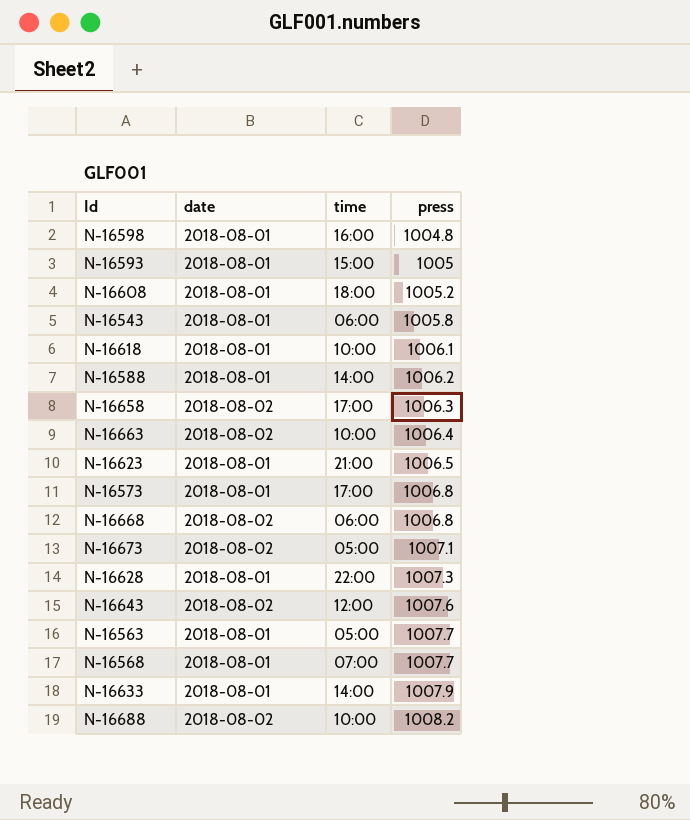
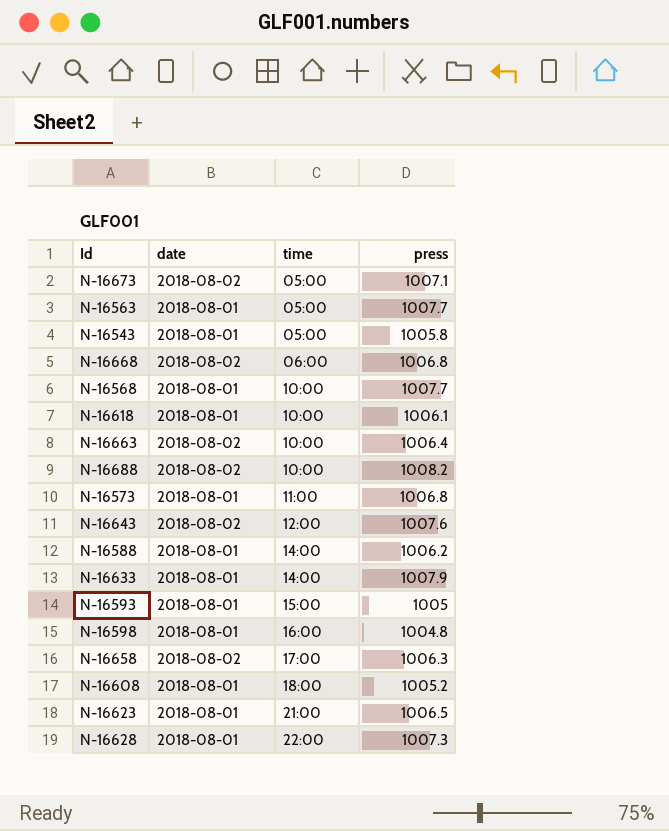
row order: press ascending -> time ascending
N-16543 | time: 06:00 -> 05:00
N-16568 | time: 07:00 -> 10:00
N-16573 | time: 17:00 -> 11:00

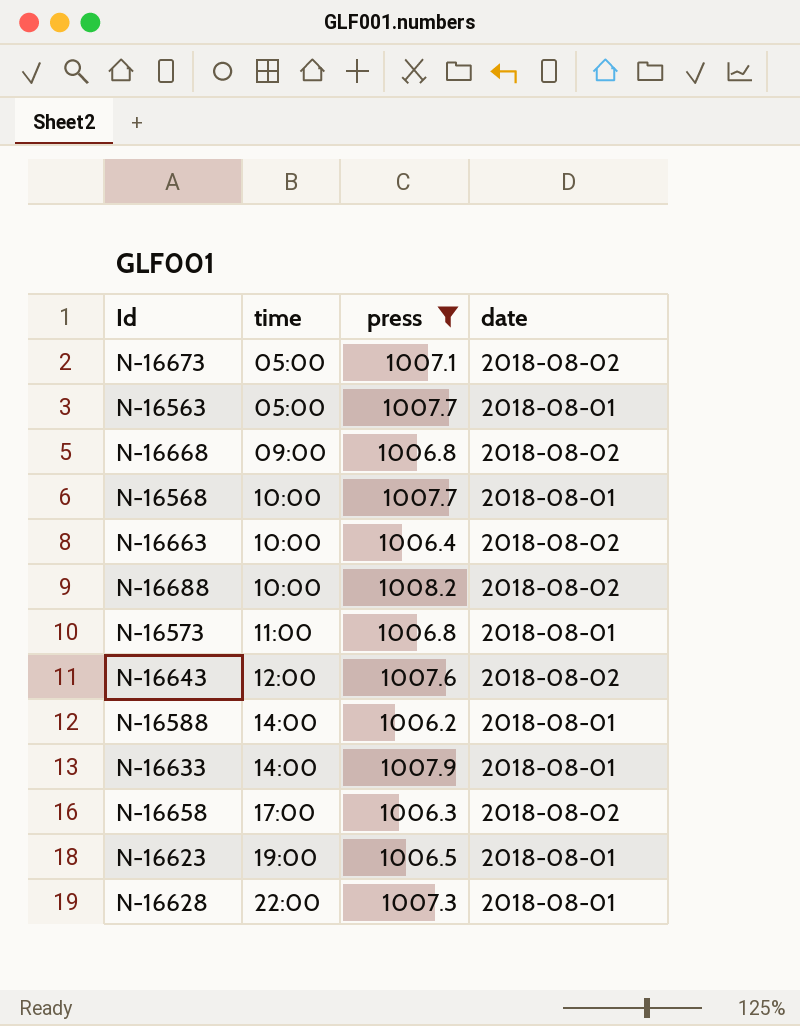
filter: none -> press >= 1006.2
column date | position: 2 -> 4
N-16668 | time: 06:00 -> 09:00
N-16623 | time: 21:00 -> 19:00

